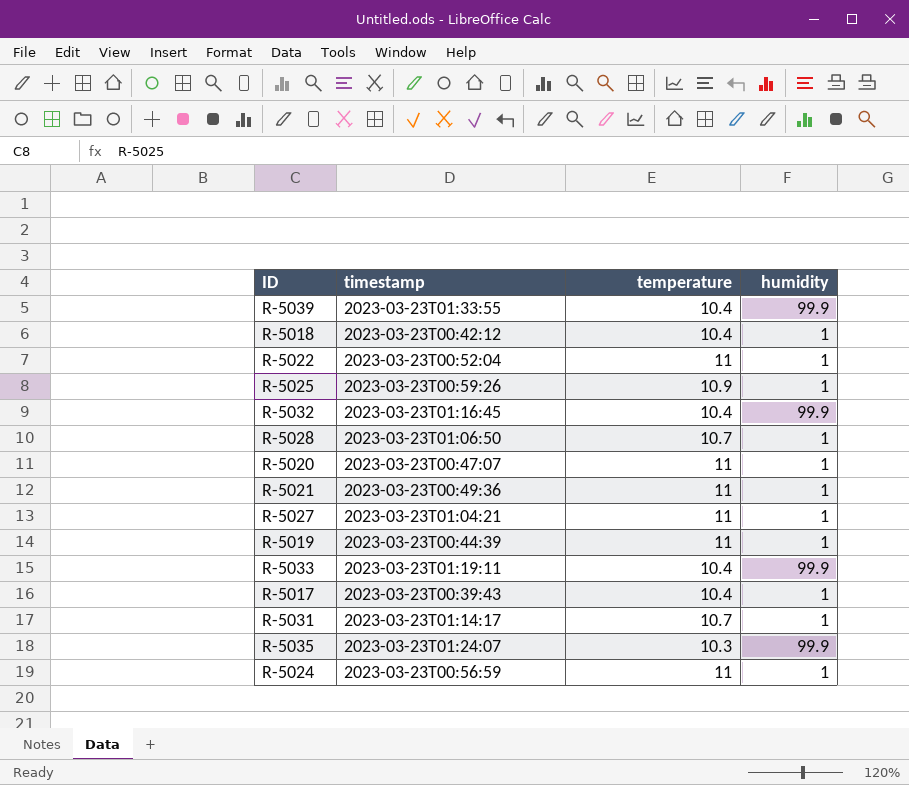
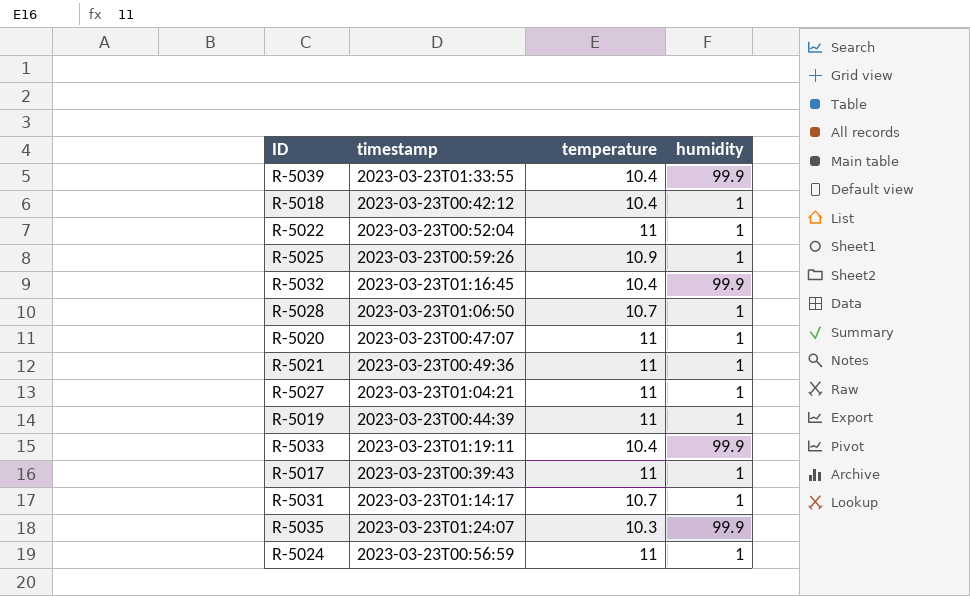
R-5017 | temperature: 10.4 -> 11

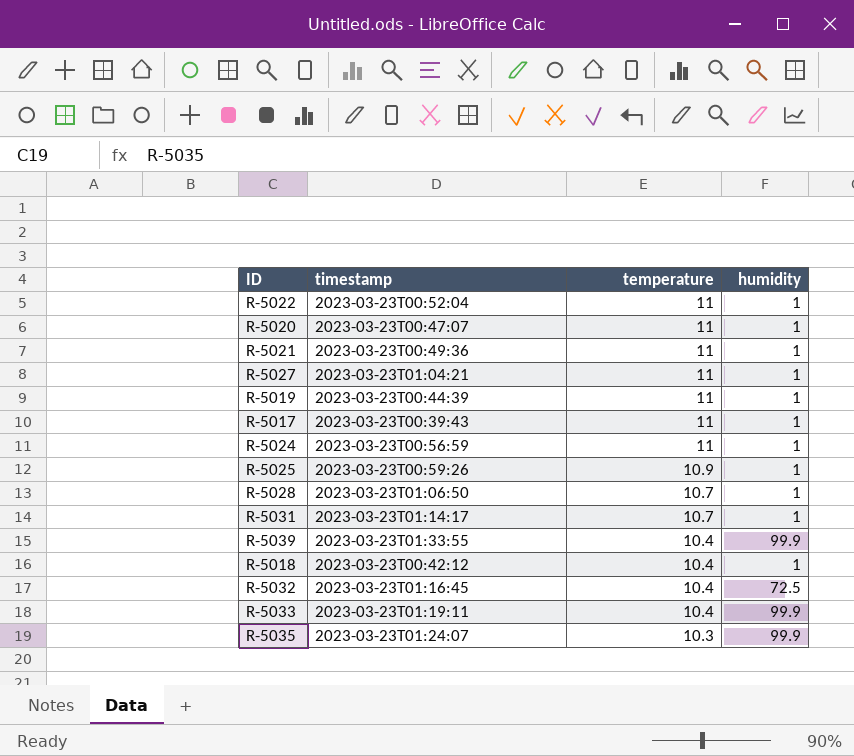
row order: none -> temperature descending
R-5032 | humidity: 99.9 -> 72.5

